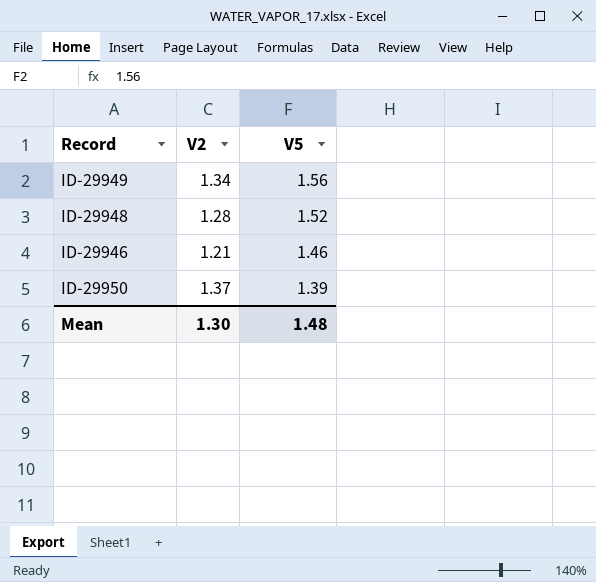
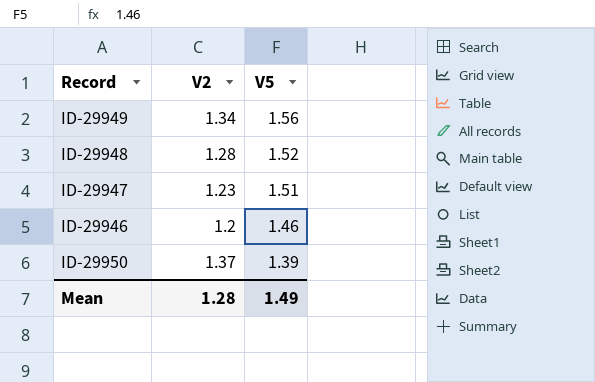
row ID-29947: none -> 1.23 | 1.51
ID-29946 | V2: 1.21 -> 1.2
Mean | V2: 1.30 -> 1.28
Mean | V5: 1.48 -> 1.49

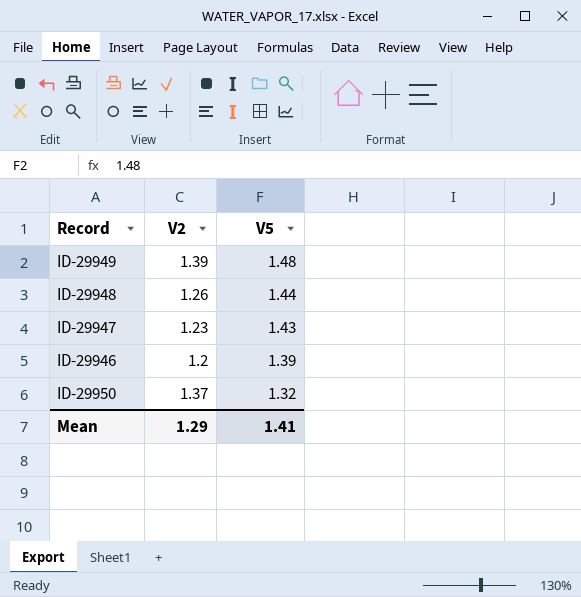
ID-29949 | V2: 1.34 -> 1.39
ID-29949 | V5: 1.56 -> 1.48
ID-29948 | V2: 1.28 -> 1.26
ID-29948 | V5: 1.52 -> 1.44
ID-29947 | V5: 1.51 -> 1.43
ID-29946 | V5: 1.46 -> 1.39
ID-29950 | V5: 1.39 -> 1.32
Mean | V2: 1.28 -> 1.29
Mean | V5: 1.49 -> 1.41

